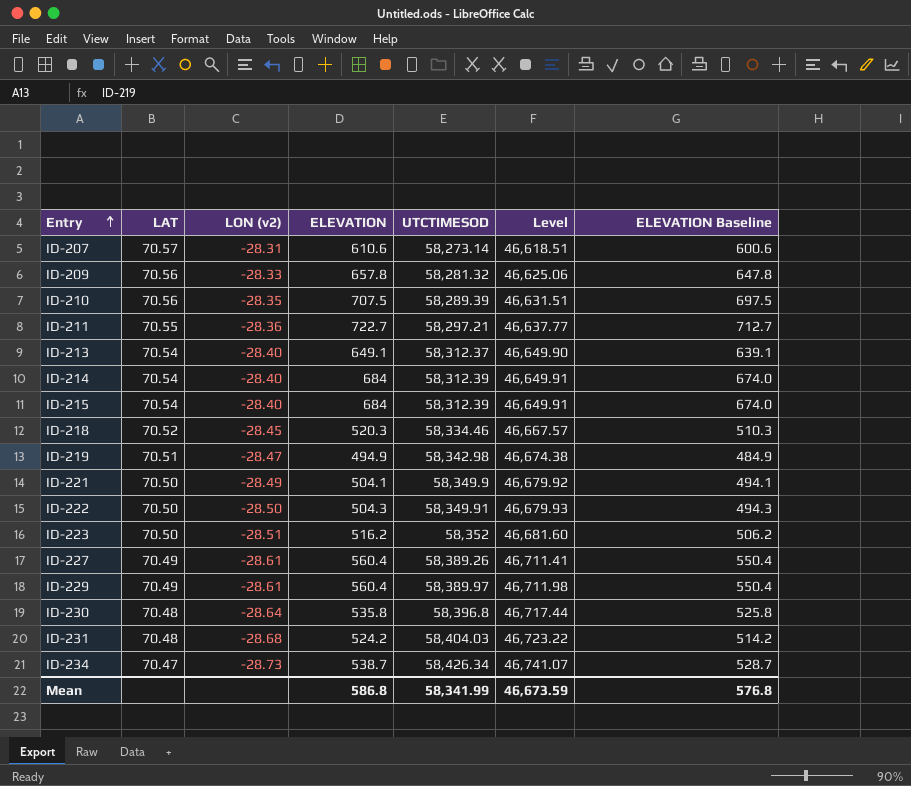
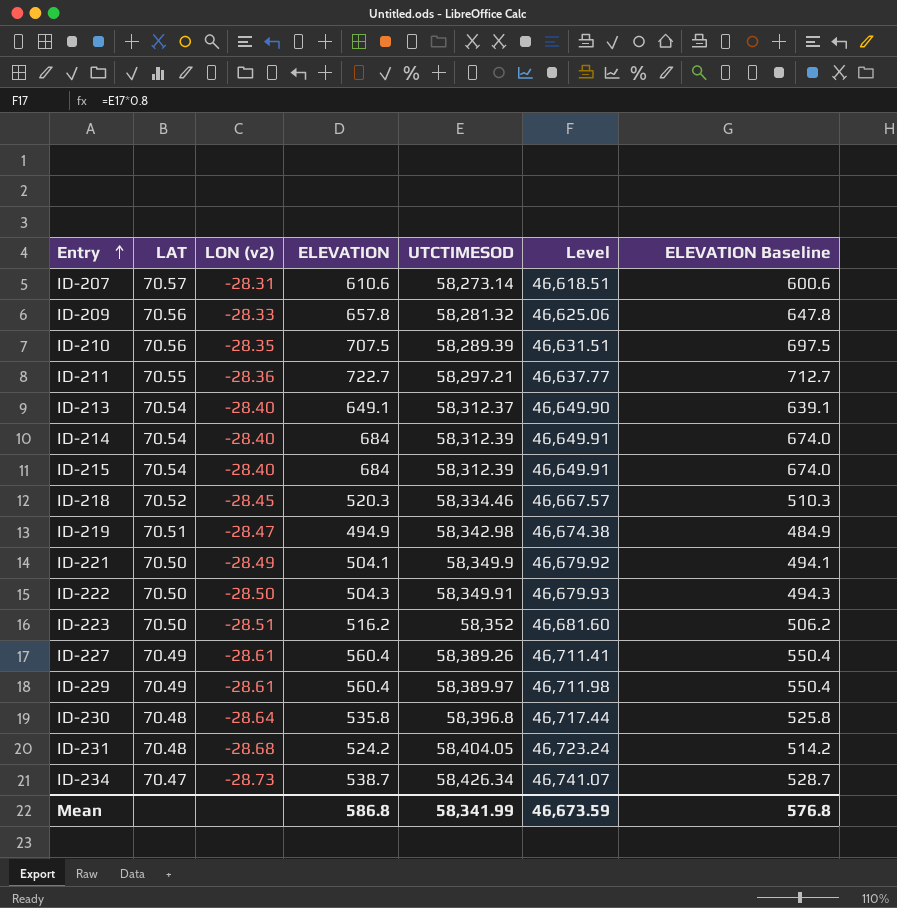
ID-231 | UTCTIMESOD: 58,404.03 -> 58,404.05
ID-231 | Level: 46,723.22 -> 46,723.24

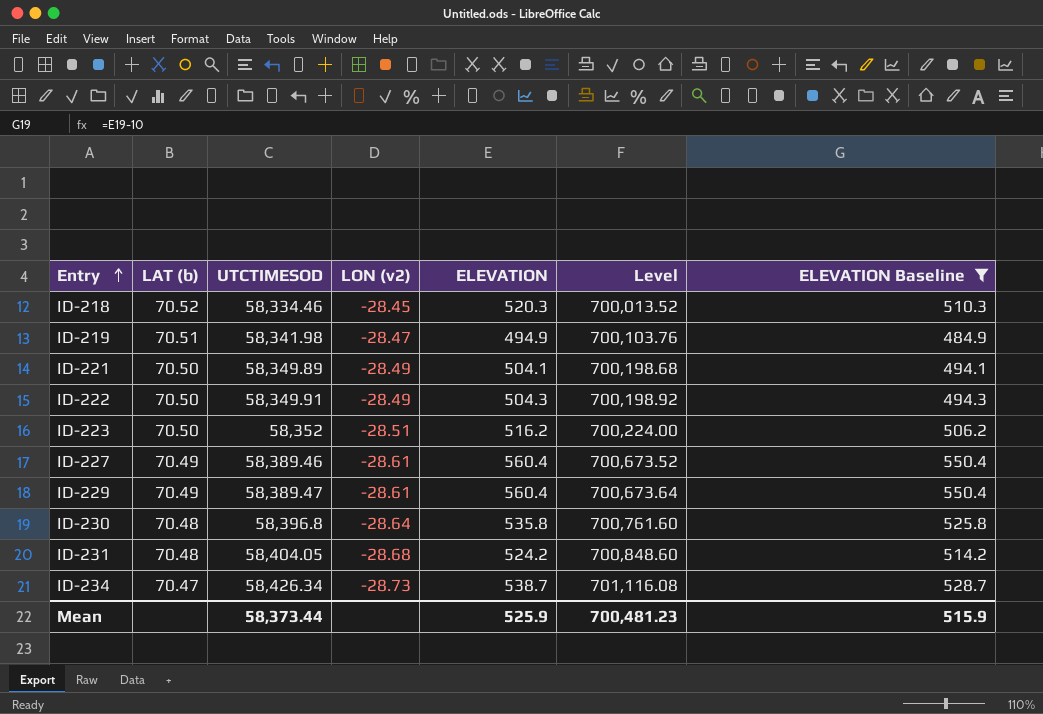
filter: none -> ELEVATION Baseline <= 550.4
column name: LAT -> LAT (b)
column UTCTIMESOD | position: 5 -> 3
column Level | formula: [UTCTIMESOD] * 0.8 -> [UTCTIMESOD] * 12
ID-219 | UTCTIMESOD: 58,342.98 -> 58,341.98
ID-221 | UTCTIMESOD: 58,349.9 -> 58,349.89
ID-222 | LON (v2): -28.50 -> -28.49
ID-227 | UTCTIMESOD: 58,389.26 -> 58,389.46
ID-229 | UTCTIMESOD: 58,389.97 -> 58,389.47
Mean | UTCTIMESOD: 58,341.99 -> 58,373.44
Mean | ELEVATION: 586.8 -> 525.9
Mean | Level: 46,673.59 -> 700,481.23
Mean | ELEVATION Baseline: 576.8 -> 515.9

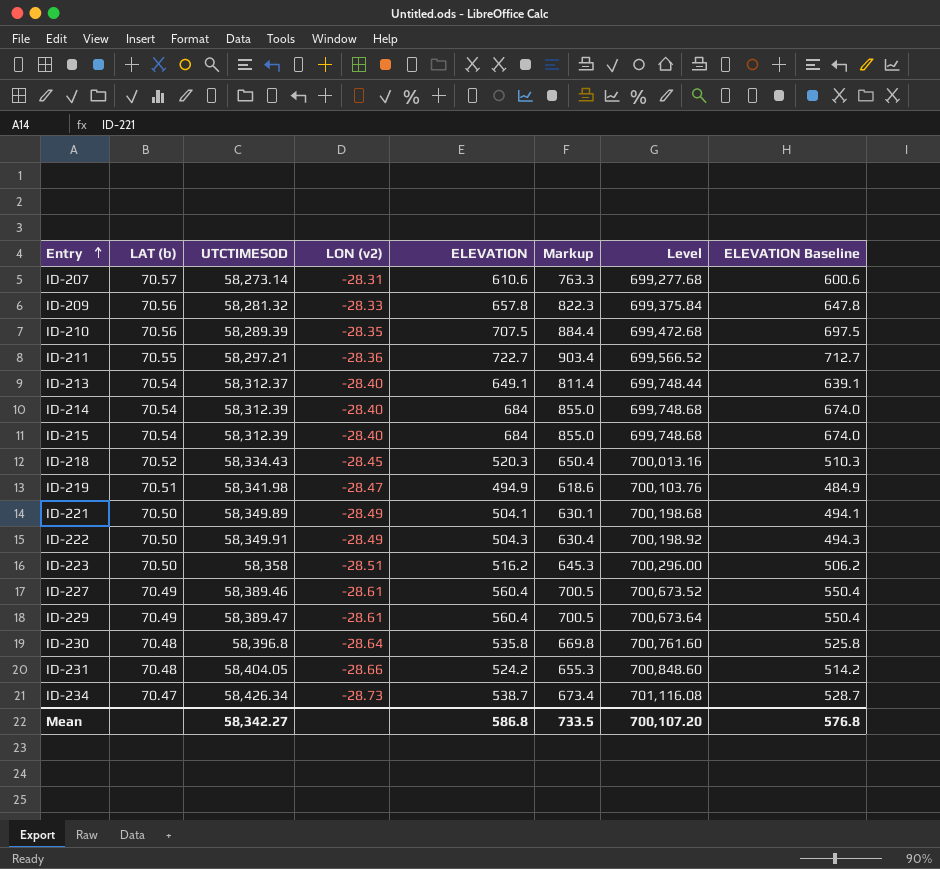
filter: ELEVATION Baseline <= 550.4 -> none
column Markup | formula: none -> [ELEVATION] * 1.25
ID-218 | UTCTIMESOD: 58,334.46 -> 58,334.43
ID-218 | Level: 700,013.52 -> 700,013.16
ID-223 | UTCTIMESOD: 58,352 -> 58,358
ID-223 | Level: 700,224.00 -> 700,296.00
ID-231 | LON (v2): -28.68 -> -28.66
Mean | UTCTIMESOD: 58,373.44 -> 58,342.27
Mean | ELEVATION: 525.9 -> 586.8
Mean | Level: 700,481.23 -> 700,107.20
Mean | ELEVATION Baseline: 515.9 -> 576.8

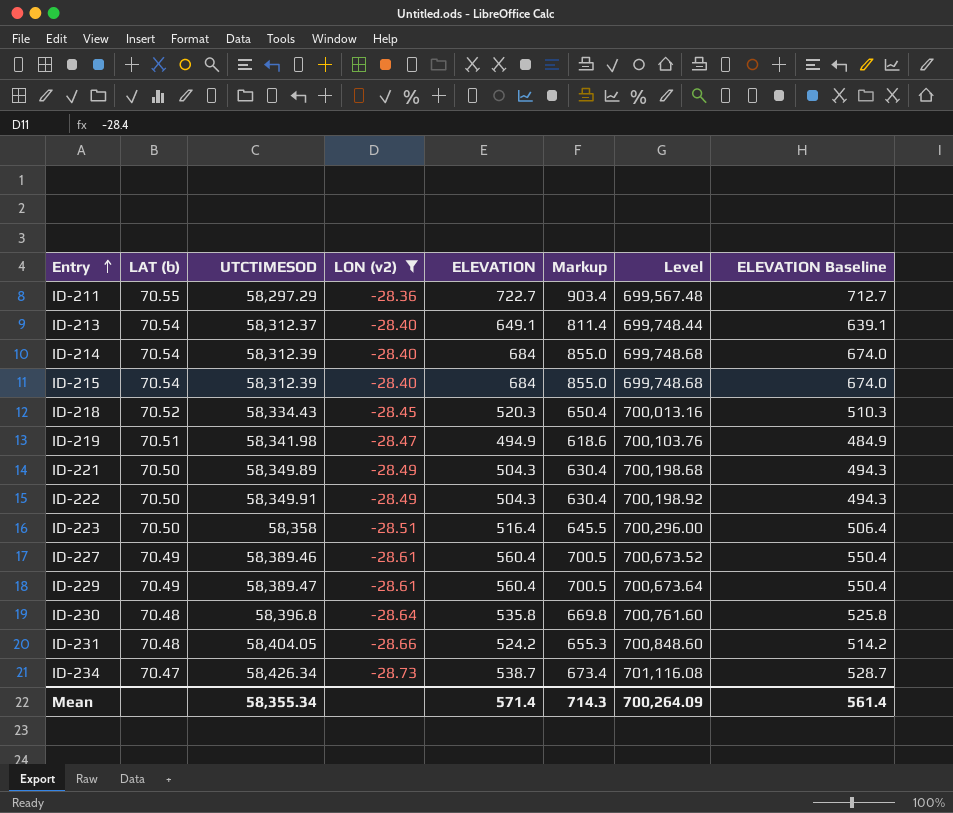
filter: none -> LON (v2) <= -28.36
ID-211 | UTCTIMESOD: 58,297.21 -> 58,297.29
ID-211 | Level: 699,566.52 -> 699,567.48
ID-221 | ELEVATION: 504.1 -> 504.3
ID-221 | Markup: 630.1 -> 630.4
ID-221 | ELEVATION Baseline: 494.1 -> 494.3
ID-223 | ELEVATION: 516.2 -> 516.4
ID-223 | Markup: 645.3 -> 645.5
ID-223 | ELEVATION Baseline: 506.2 -> 506.4
Mean | UTCTIMESOD: 58,342.27 -> 58,355.34
Mean | ELEVATION: 586.8 -> 571.4
Mean | Markup: 733.5 -> 714.3
Mean | Level: 700,107.20 -> 700,264.09
Mean | ELEVATION Baseline: 576.8 -> 561.4

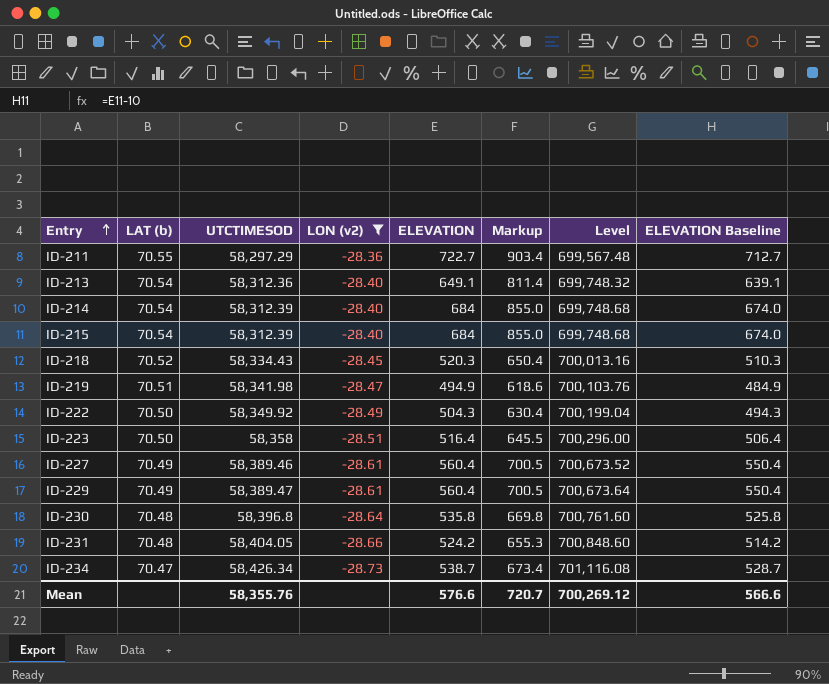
row ID-221: 70.50 | 58,349.89 | -28.49 | 504.3 | 630.4 | 700,198.68 | 494.3 -> none
ID-213 | UTCTIMESOD: 58,312.37 -> 58,312.36
ID-213 | Level: 699,748.44 -> 699,748.32
ID-222 | UTCTIMESOD: 58,349.91 -> 58,349.92
ID-222 | Level: 700,198.92 -> 700,199.04
Mean | UTCTIMESOD: 58,355.34 -> 58,355.76
Mean | ELEVATION: 571.4 -> 576.6
Mean | Markup: 714.3 -> 720.7
Mean | Level: 700,264.09 -> 700,269.12
Mean | ELEVATION Baseline: 561.4 -> 566.6

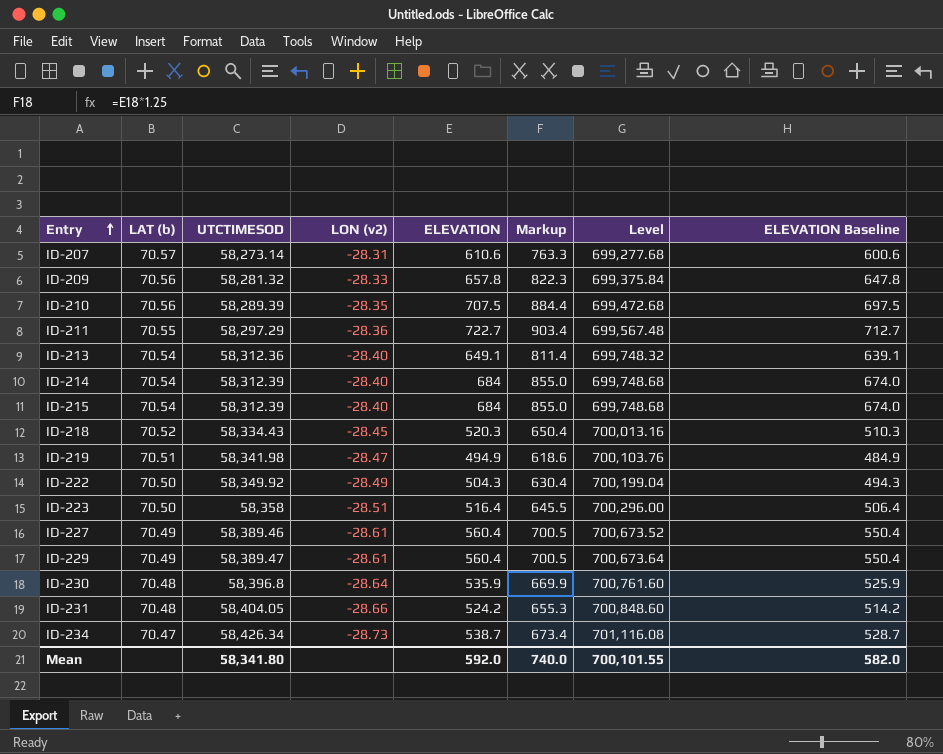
filter: LON (v2) <= -28.36 -> none
ID-230 | ELEVATION: 535.8 -> 535.9
ID-230 | Markup: 669.8 -> 669.9
ID-230 | ELEVATION Baseline: 525.8 -> 525.9
Mean | UTCTIMESOD: 58,355.76 -> 58,341.80
Mean | ELEVATION: 576.6 -> 592.0
Mean | Markup: 720.7 -> 740.0
Mean | Level: 700,269.12 -> 700,101.55
Mean | ELEVATION Baseline: 566.6 -> 582.0

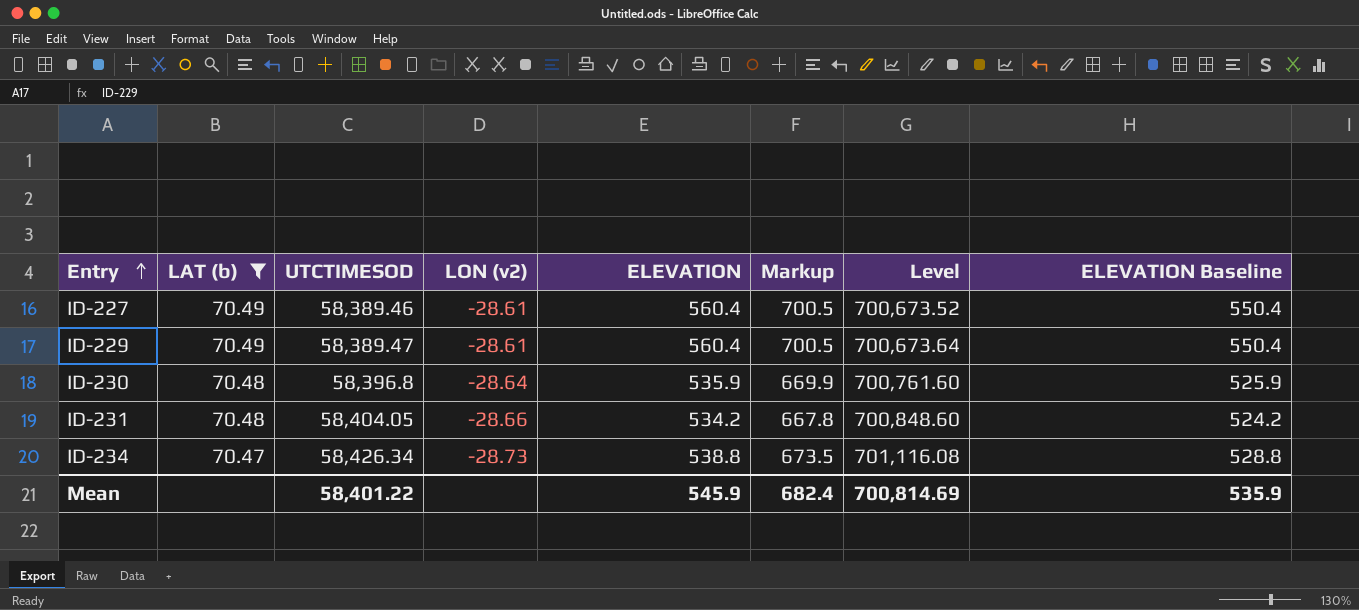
filter: none -> LAT (b) <= 70.49
ID-231 | ELEVATION: 524.2 -> 534.2
ID-231 | Markup: 655.3 -> 667.8
ID-231 | ELEVATION Baseline: 514.2 -> 524.2
ID-234 | ELEVATION: 538.7 -> 538.8
ID-234 | Markup: 673.4 -> 673.5
ID-234 | ELEVATION Baseline: 528.7 -> 528.8
Mean | UTCTIMESOD: 58,341.80 -> 58,401.22
Mean | ELEVATION: 592.0 -> 545.9
Mean | Markup: 740.0 -> 682.4
Mean | Level: 700,101.55 -> 700,814.69
Mean | ELEVATION Baseline: 582.0 -> 535.9

